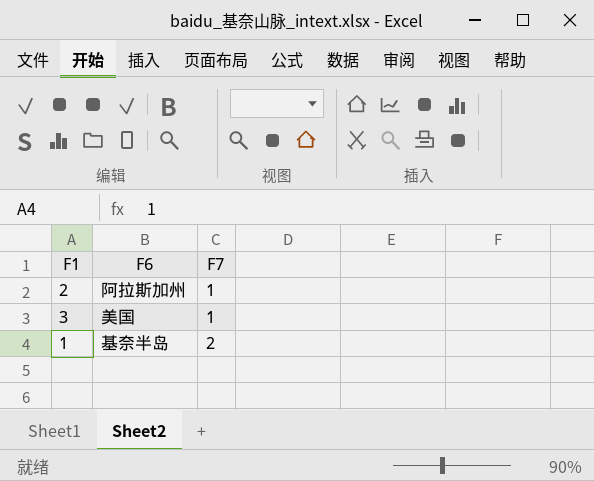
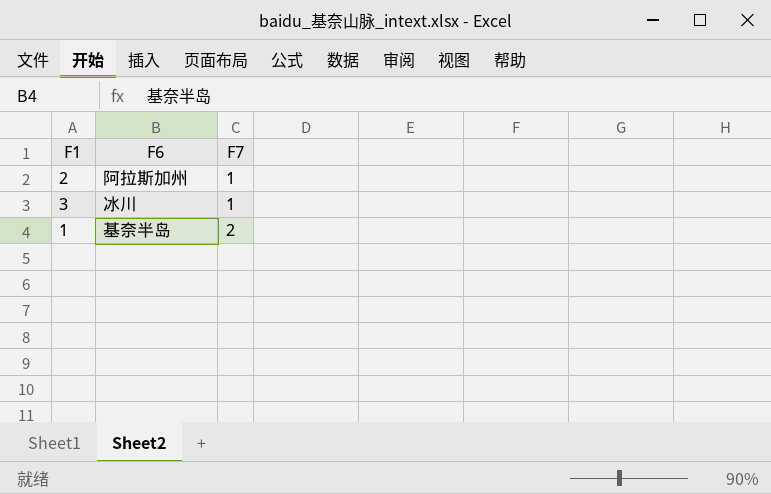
3 | F6: 美国 -> 冰川

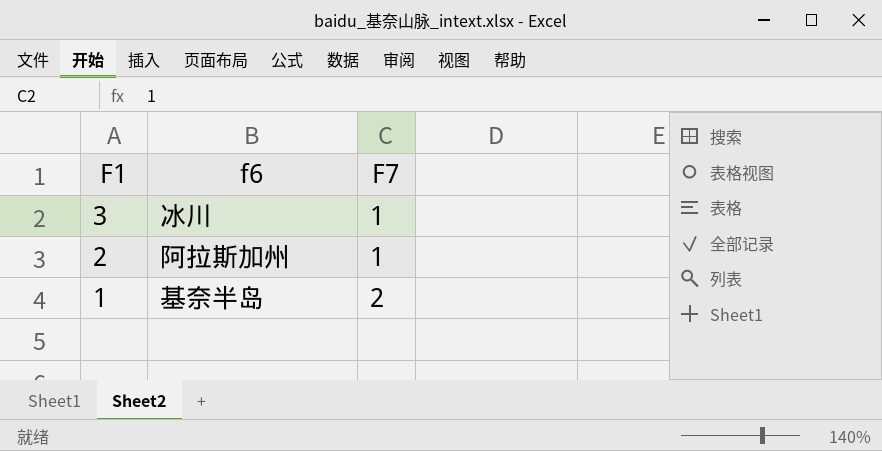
row order: F7 ascending -> F1 descending
column name: F6 -> f6

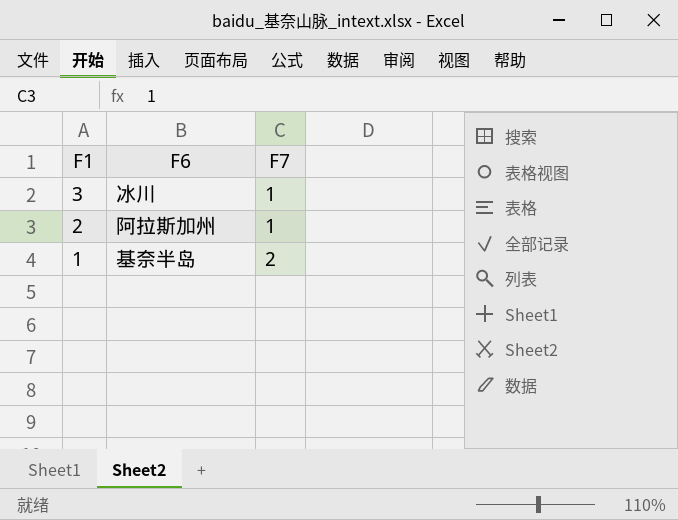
column name: f6 -> F6

